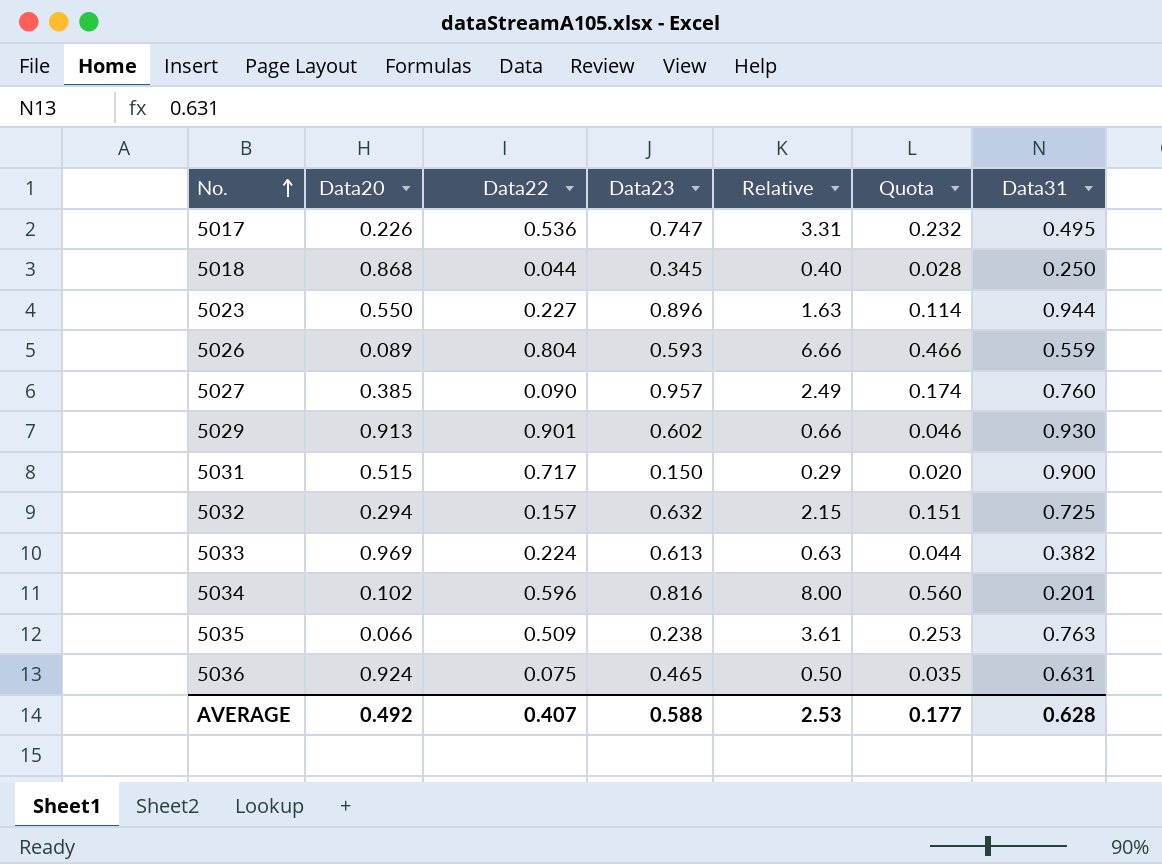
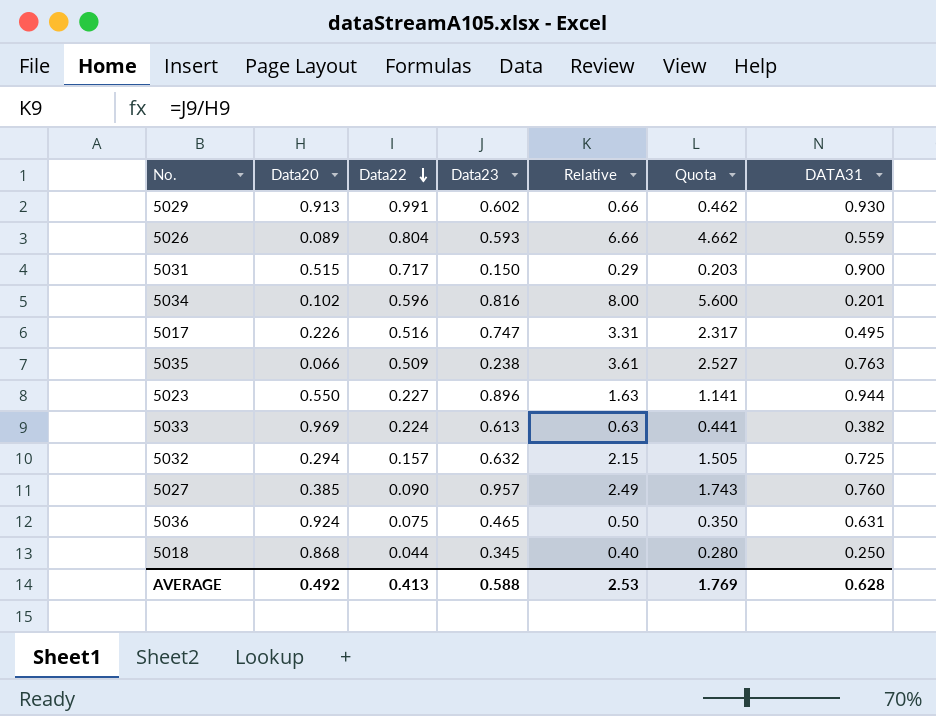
row order: No. ascending -> Data22 descending
column Quota | formula: [Relative] * 0.07 -> [Relative] * 0.7
column name: Data31 -> DATA31
5029 | Data22: 0.901 -> 0.991
5017 | Data22: 0.536 -> 0.516
AVERAGE | Data22: 0.407 -> 0.413
AVERAGE | Quota: 0.177 -> 1.769

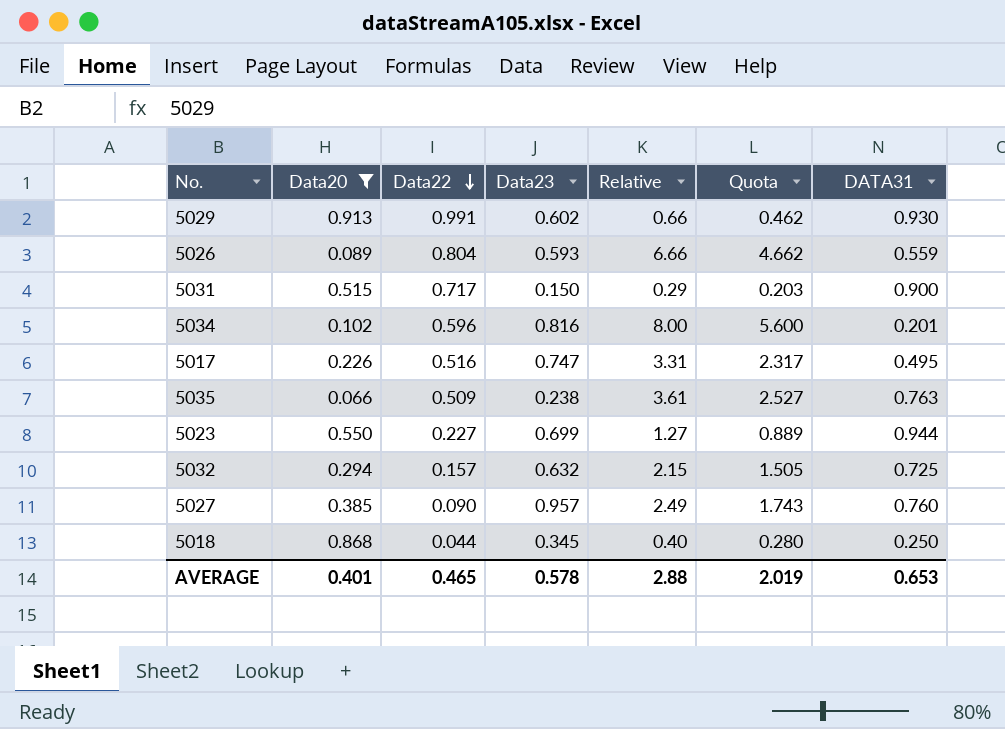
filter: none -> Data20 <= 0.913
5023 | Data23: 0.896 -> 0.699
5023 | Relative: 1.63 -> 1.27
5023 | Quota: 1.141 -> 0.889
AVERAGE | Data20: 0.492 -> 0.401
AVERAGE | Data22: 0.413 -> 0.465
AVERAGE | Data23: 0.588 -> 0.578
AVERAGE | Relative: 2.53 -> 2.88
AVERAGE | Quota: 1.769 -> 2.019
AVERAGE | DATA31: 0.628 -> 0.653

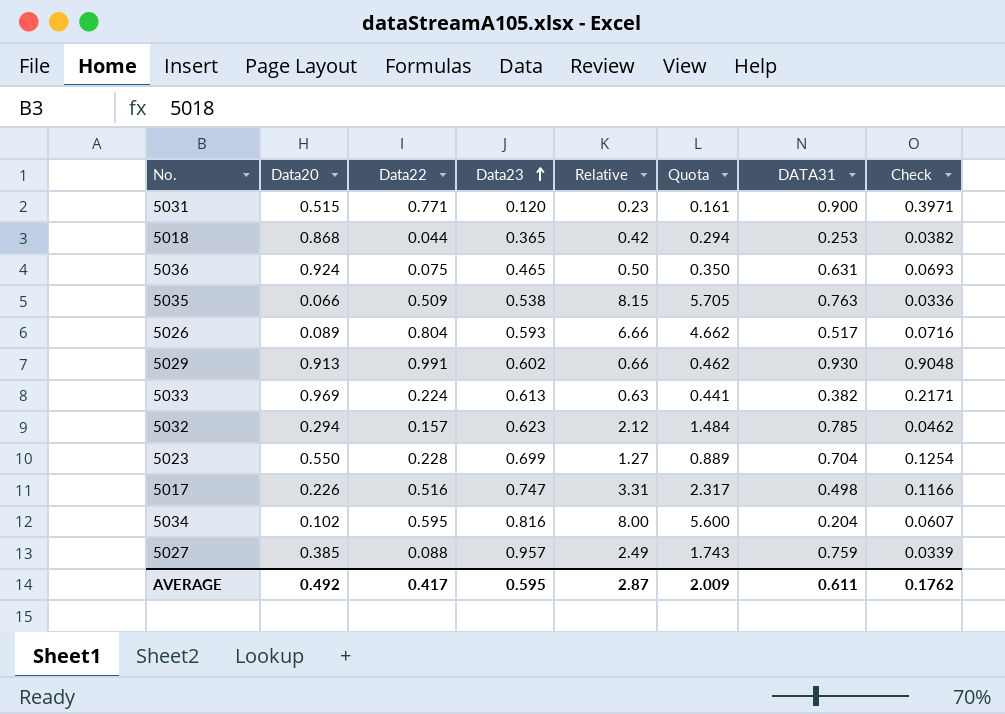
filter: Data20 <= 0.913 -> none
row order: Data22 descending -> Data23 ascending
column Check | formula: none -> [Data20] * [Data22]
5031 | Data22: 0.717 -> 0.771
5031 | Data23: 0.150 -> 0.120
5031 | Relative: 0.29 -> 0.23
5031 | Quota: 0.203 -> 0.161
5018 | Data23: 0.345 -> 0.365
5018 | Relative: 0.40 -> 0.42
5018 | Quota: 0.280 -> 0.294
5018 | DATA31: 0.250 -> 0.253
5035 | Data23: 0.238 -> 0.538
5035 | Relative: 3.61 -> 8.15
5035 | Quota: 2.527 -> 5.705
5026 | DATA31: 0.559 -> 0.517
5032 | Data23: 0.632 -> 0.623
5032 | Relative: 2.15 -> 2.12
5032 | Quota: 1.505 -> 1.484
5032 | DATA31: 0.725 -> 0.785
5023 | Data22: 0.227 -> 0.228
5023 | DATA31: 0.944 -> 0.704
5017 | DATA31: 0.495 -> 0.498
5034 | Data22: 0.596 -> 0.595
5034 | DATA31: 0.201 -> 0.204
5027 | Data22: 0.090 -> 0.088
5027 | DATA31: 0.760 -> 0.759
AVERAGE | Data20: 0.401 -> 0.492
AVERAGE | Data22: 0.465 -> 0.417
AVERAGE | Data23: 0.578 -> 0.595
AVERAGE | Relative: 2.88 -> 2.87
AVERAGE | Quota: 2.019 -> 2.009
AVERAGE | DATA31: 0.653 -> 0.611

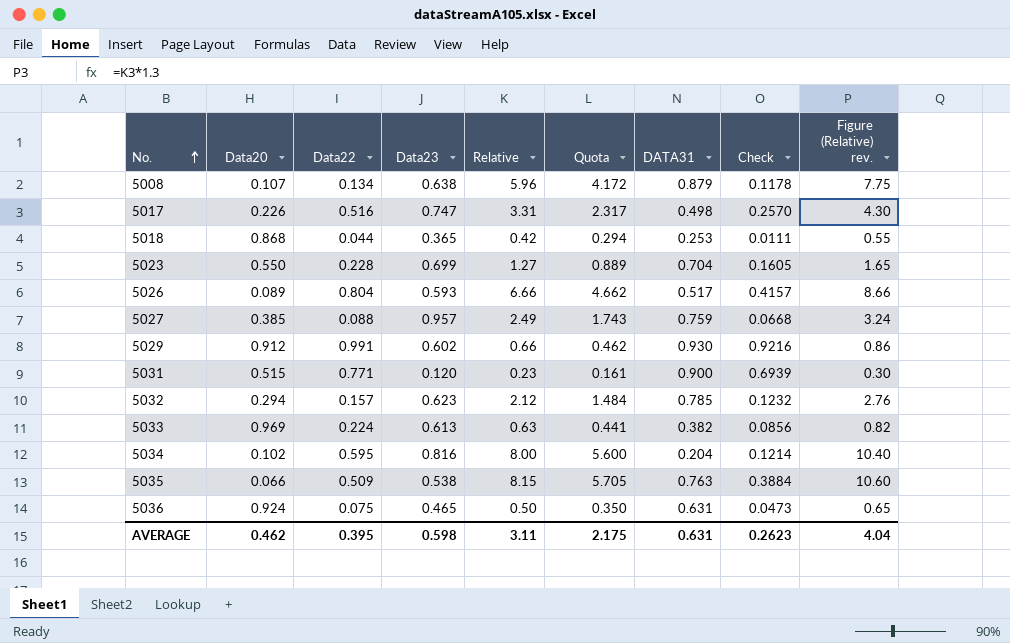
row order: Data23 ascending -> No. ascending
column Check | formula: [Data20] * [Data22] -> [Data22] * [DATA31]
column Figure (Relative) rev. | formula: none -> [Relative] * 1.3
row 5008: none -> 0.107 | 0.134 | 0.638 | 5.96 | 4.172 | 0.879 | 0.1178 | 7.75
5029 | Data20: 0.913 -> 0.912
AVERAGE | Data20: 0.492 -> 0.462
AVERAGE | Data22: 0.417 -> 0.395
AVERAGE | Data23: 0.595 -> 0.598
AVERAGE | Relative: 2.87 -> 3.11
AVERAGE | Quota: 2.009 -> 2.175
AVERAGE | DATA31: 0.611 -> 0.631
AVERAGE | Check: 0.1762 -> 0.2623

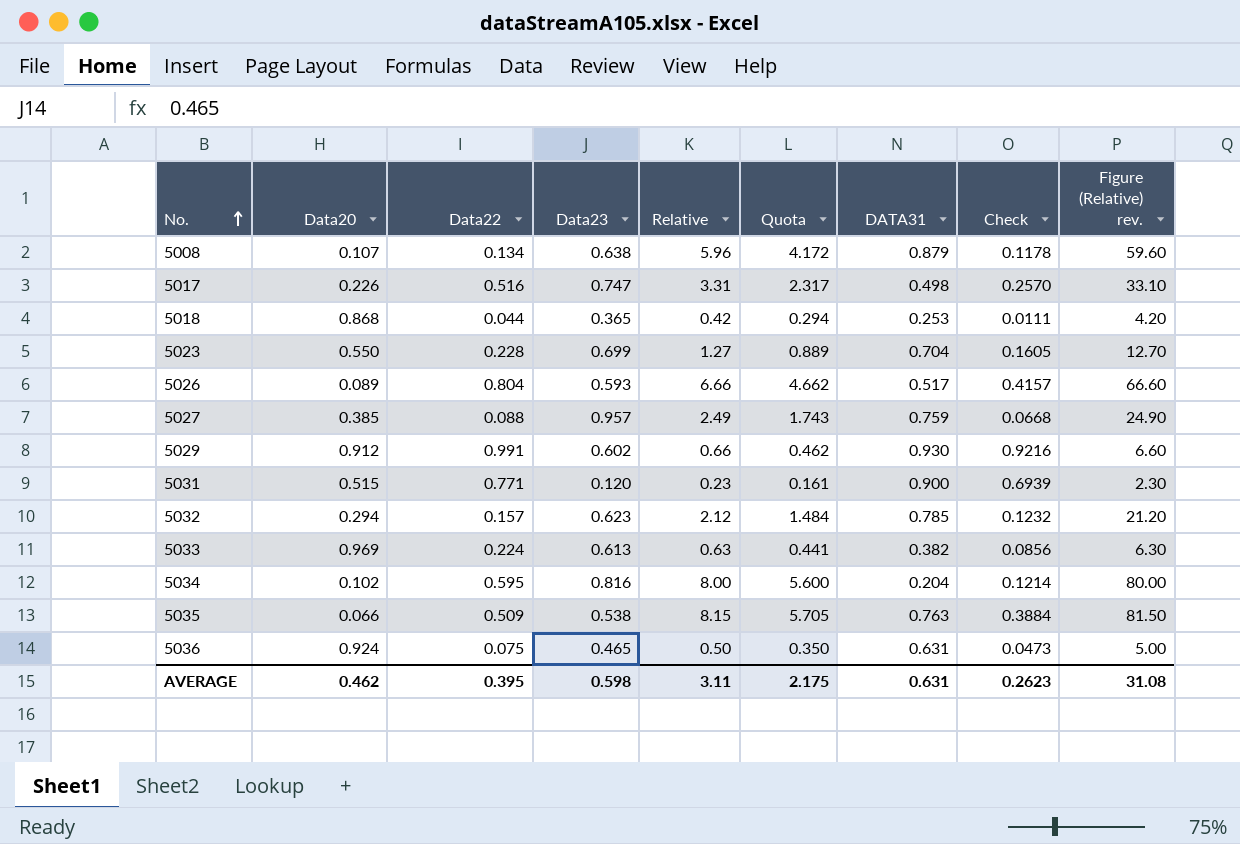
column Figure (Relative) rev. | formula: [Relative] * 1.3 -> [Relative] * 10
AVERAGE | Figure (Relative) rev.: 4.04 -> 31.08

